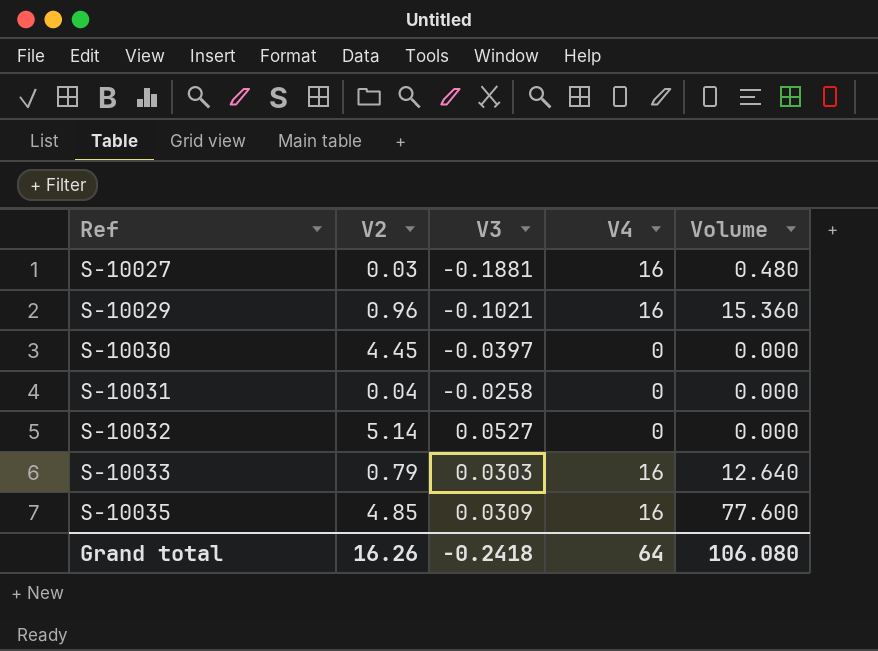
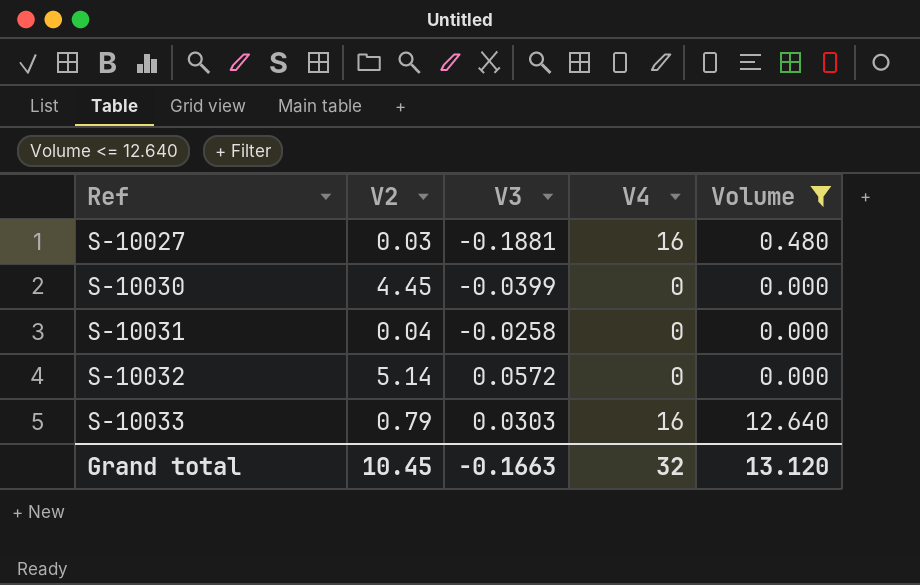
filter: none -> Volume <= 12.640
S-10030 | V3: -0.0397 -> -0.0399
S-10032 | V3: 0.0527 -> 0.0572
Grand total | V2: 16.26 -> 10.45
Grand total | V3: -0.2418 -> -0.1663
Grand total | V4: 64 -> 32
Grand total | Volume: 106.080 -> 13.120

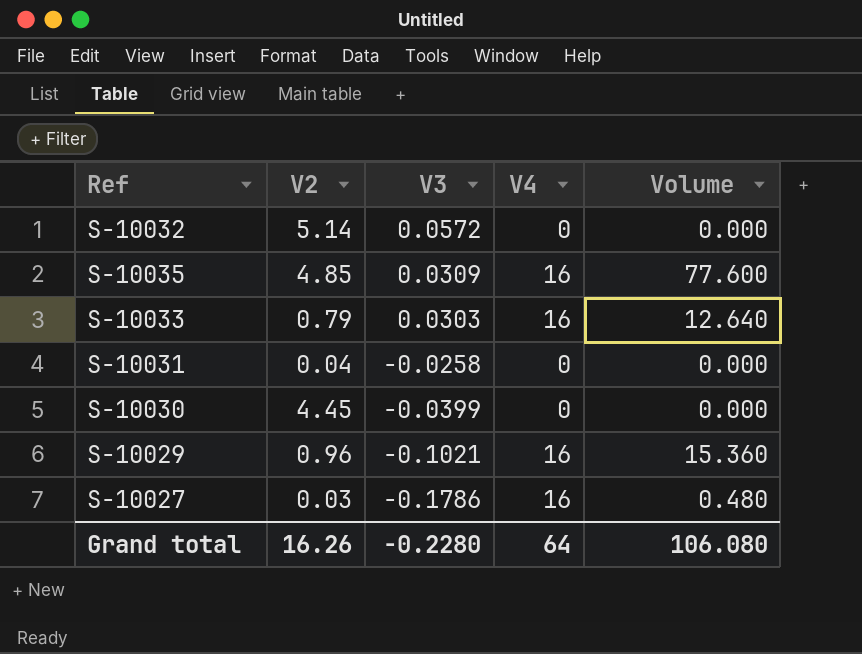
filter: Volume <= 12.640 -> none
row order: Ref ascending -> V3 descending
S-10027 | V3: -0.1881 -> -0.1786
Grand total | V2: 10.45 -> 16.26
Grand total | V3: -0.1663 -> -0.2280
Grand total | V4: 32 -> 64
Grand total | Volume: 13.120 -> 106.080

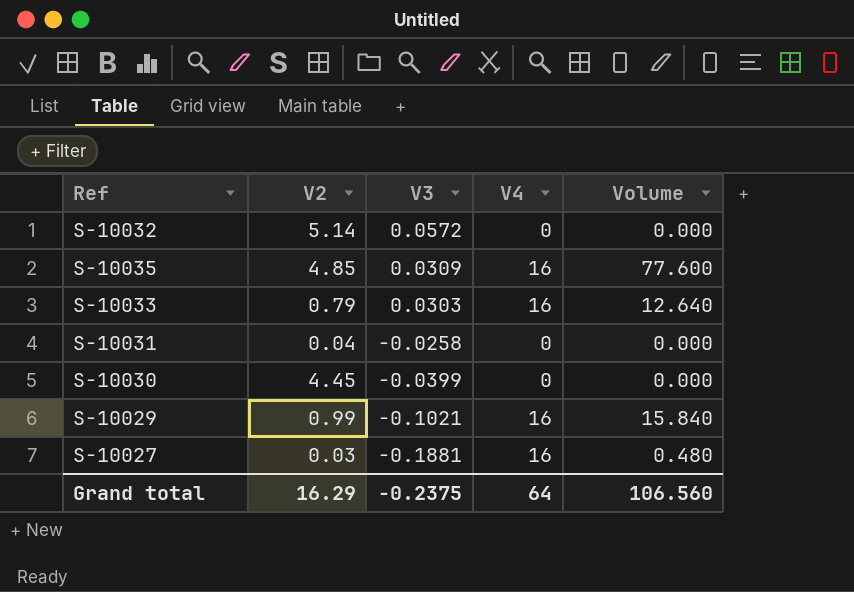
S-10029 | V2: 0.96 -> 0.99
S-10029 | Volume: 15.360 -> 15.840
S-10027 | V3: -0.1786 -> -0.1881
Grand total | V2: 16.26 -> 16.29
Grand total | V3: -0.2280 -> -0.2375
Grand total | Volume: 106.080 -> 106.560

